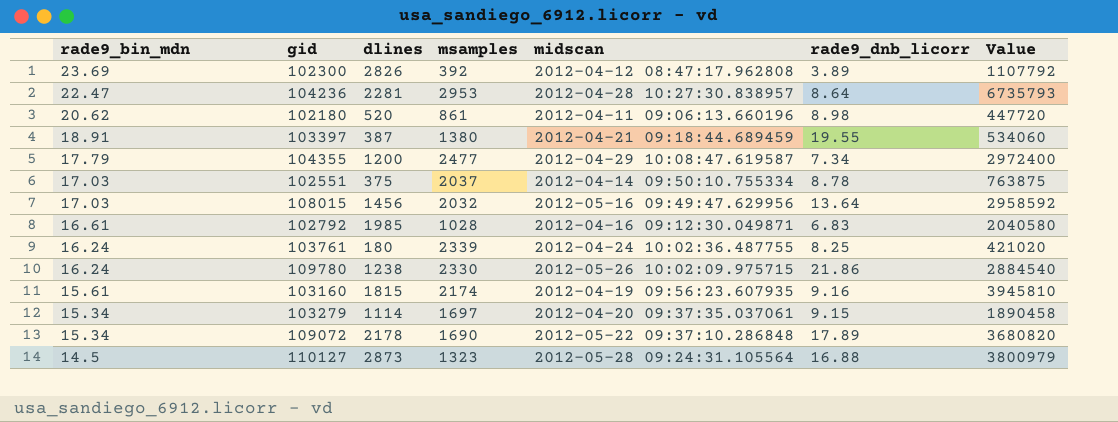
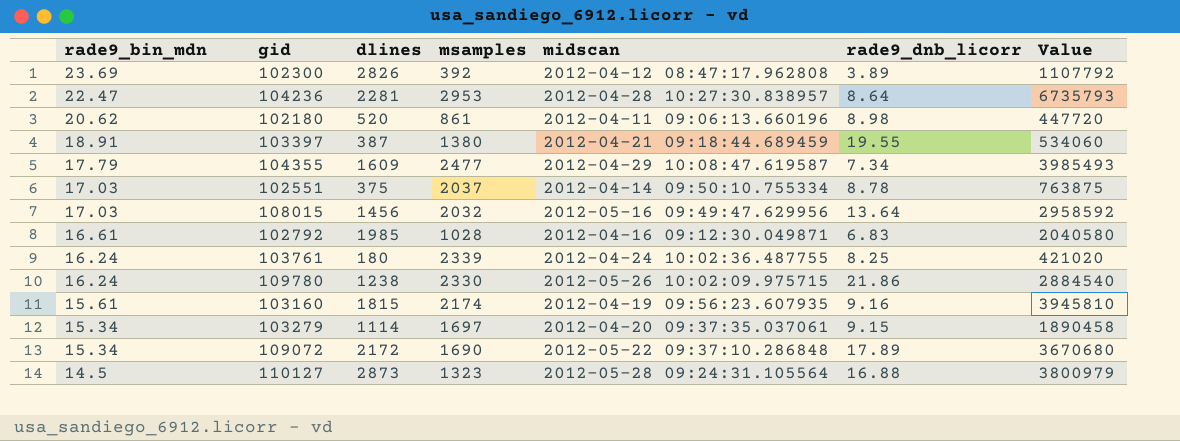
104355 | dlines: 1200 -> 1609
104355 | Value: 2972400 -> 3985493
109072 | dlines: 2178 -> 2172
109072 | Value: 3680820 -> 3670680

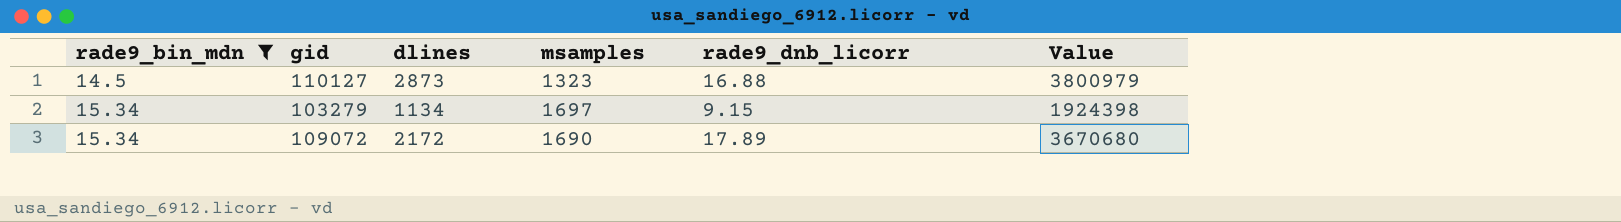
filter: none -> rade9_bin_mdn <= 15.34
row order: rade9_bin_mdn descending -> rade9_bin_mdn ascending
column midscan | position: 5 -> none
103279 | dlines: 1114 -> 1134
103279 | Value: 1890458 -> 1924398

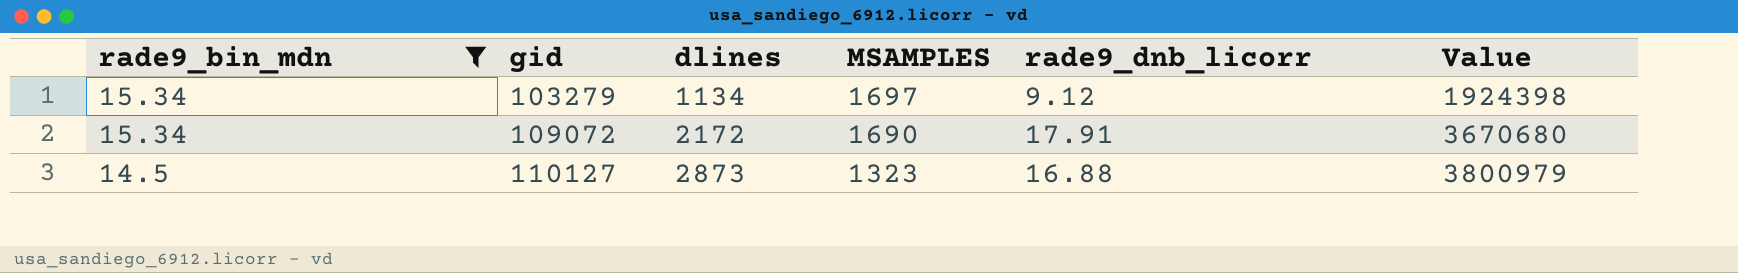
row order: rade9_bin_mdn ascending -> rade9_bin_mdn descending
column name: msamples -> MSAMPLES
103279 | rade9_dnb_licorr: 9.15 -> 9.12
109072 | rade9_dnb_licorr: 17.89 -> 17.91

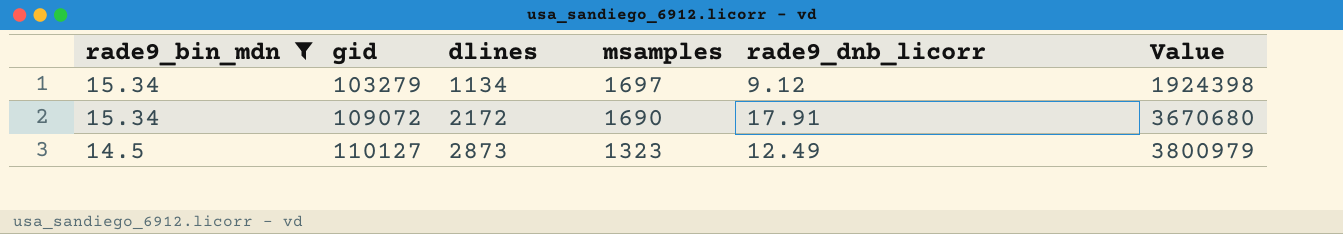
column name: MSAMPLES -> msamples
110127 | rade9_dnb_licorr: 16.88 -> 12.49

